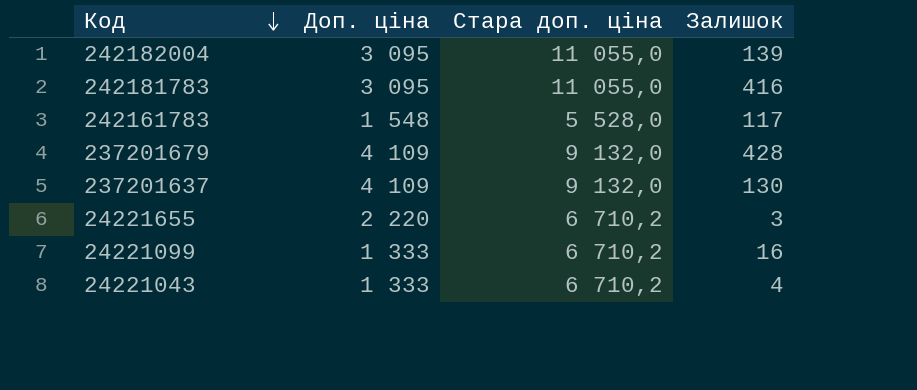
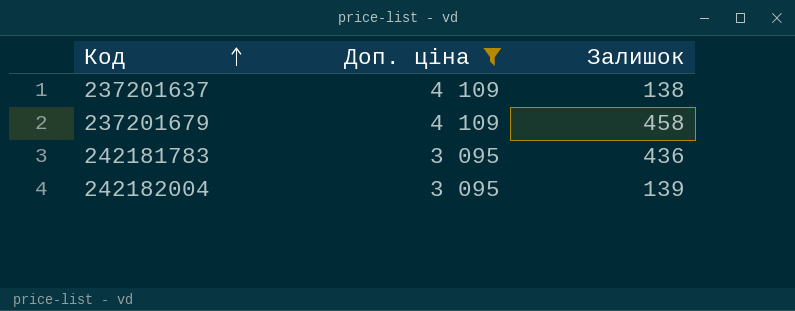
filter: none -> Доп. ціна >= 3 095
row order: Код descending -> Код ascending
column Стара доп. ціна | position: 3 -> none
237201637 | Залишок: 130 -> 138
237201679 | Залишок: 428 -> 458
242181783 | Залишок: 416 -> 436

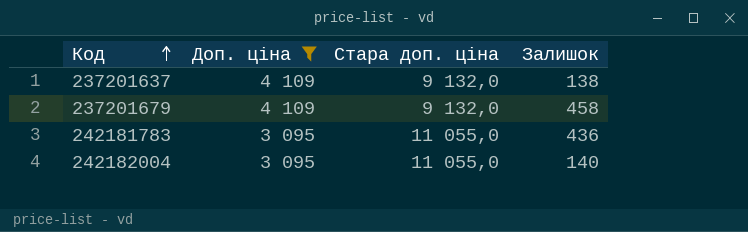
column Стара доп. ціна | position: none -> 3
242182004 | Залишок: 139 -> 140

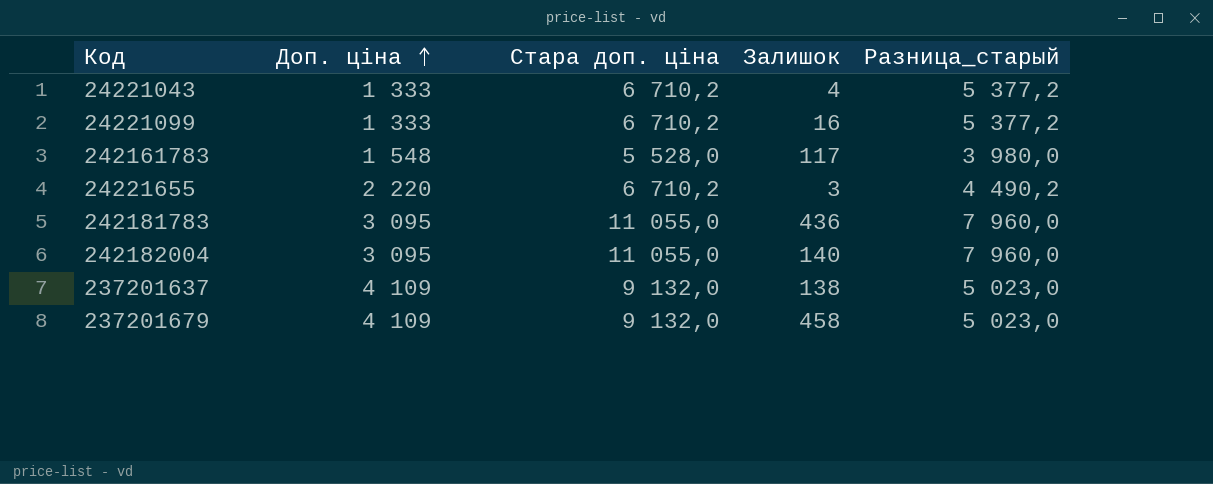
filter: Доп. ціна >= 3 095 -> none
row order: Код ascending -> Доп. ціна ascending
column Разница_старый | formula: none -> [Стара доп. ціна] - [Доп. ціна]

